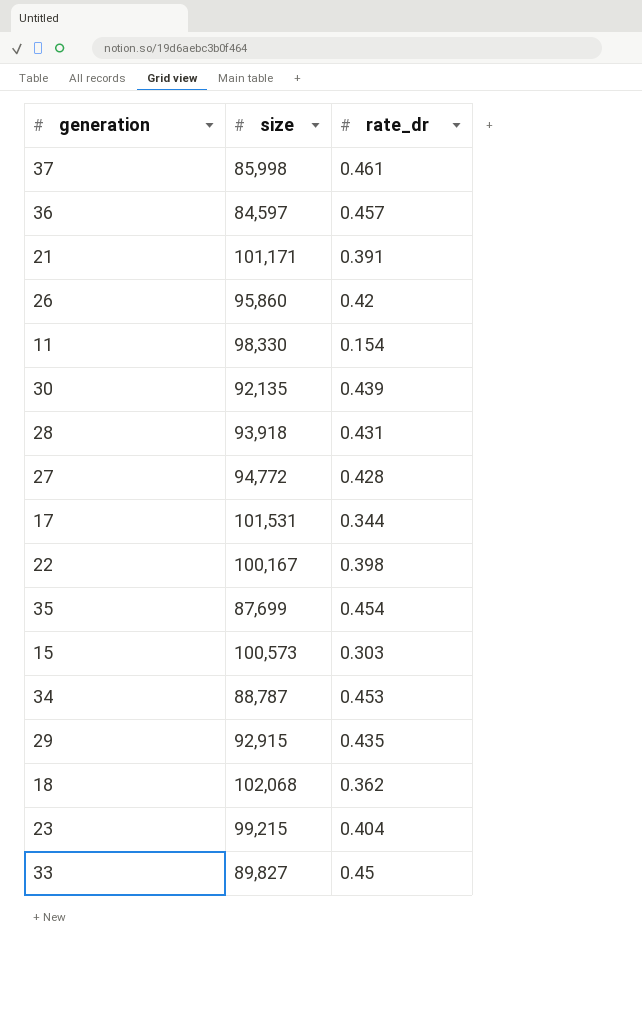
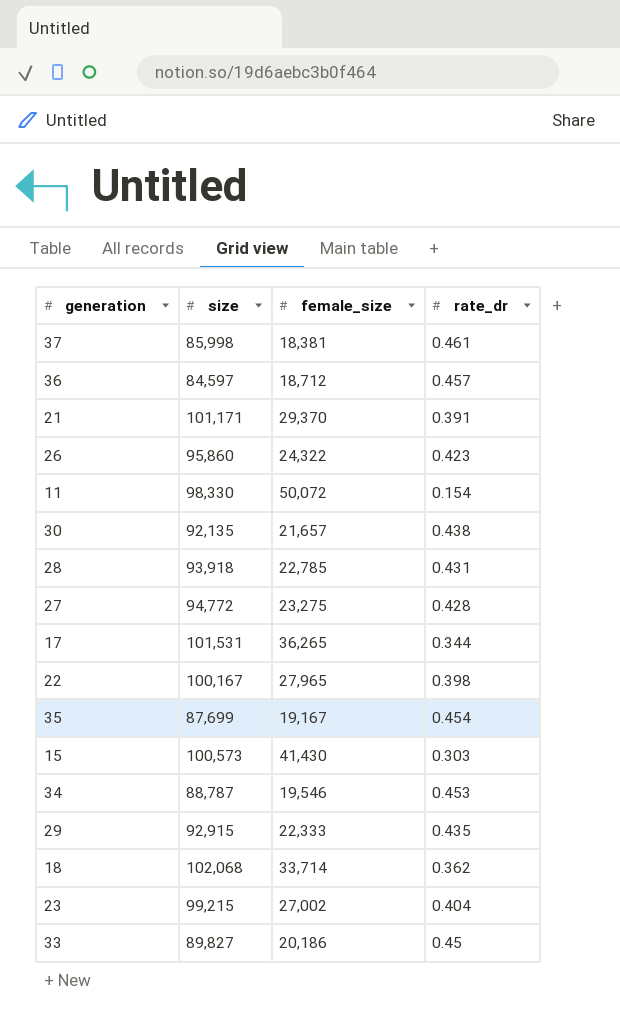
column female_size | position: none -> 3
26 | rate_dr: 0.42 -> 0.423
30 | rate_dr: 0.439 -> 0.438

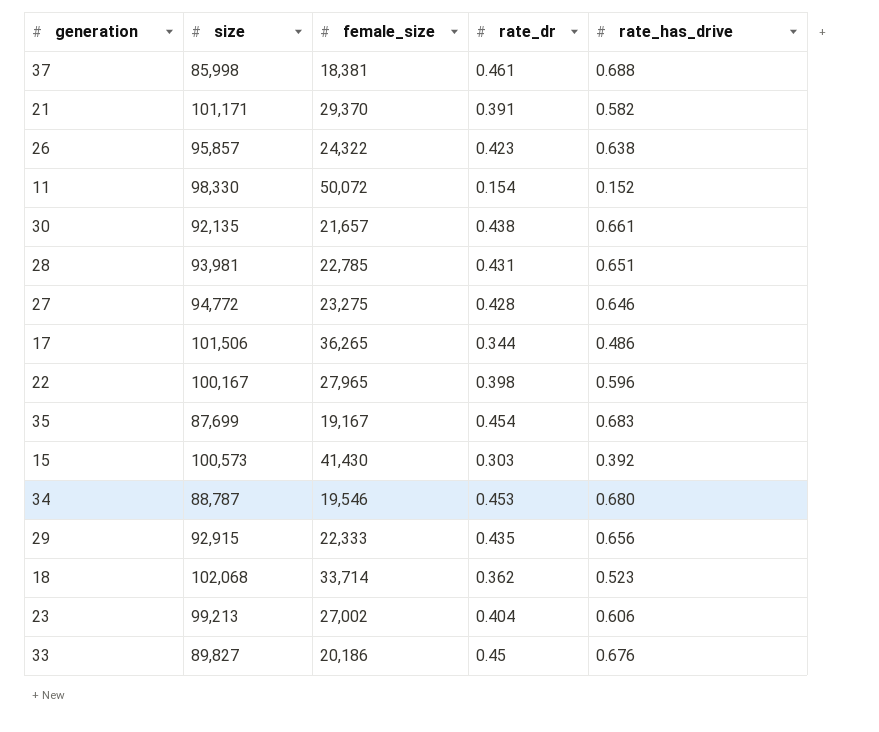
column rate_has_drive | position: none -> 5
row 36: 84,597 | 18,712 | 0.457 -> none
26 | size: 95,860 -> 95,857
28 | size: 93,918 -> 93,981
17 | size: 101,531 -> 101,506
23 | size: 99,215 -> 99,213

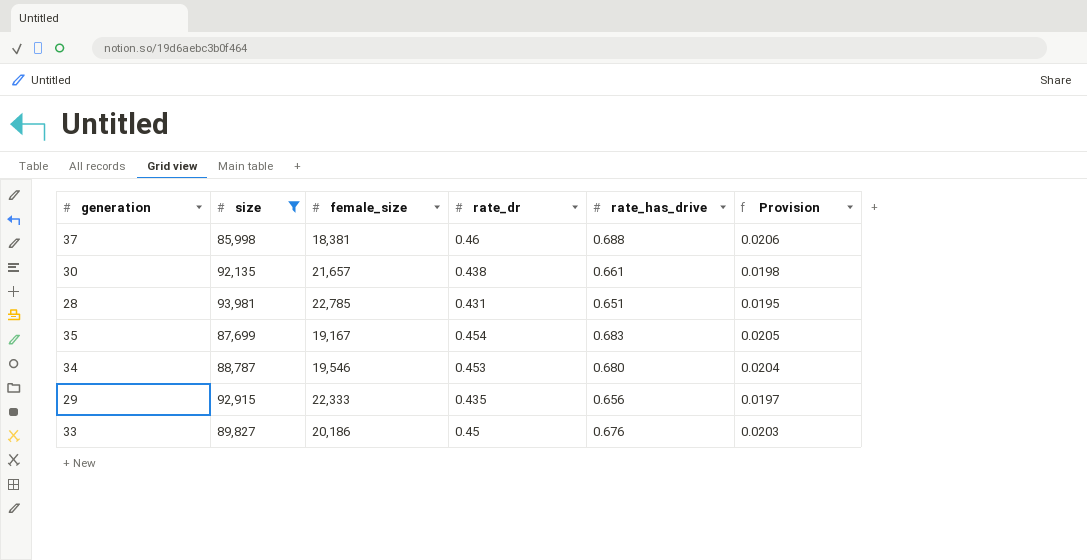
filter: none -> size <= 93,981
column Provision | formula: none -> [rate_has_drive] * 0.03
37 | rate_dr: 0.461 -> 0.46

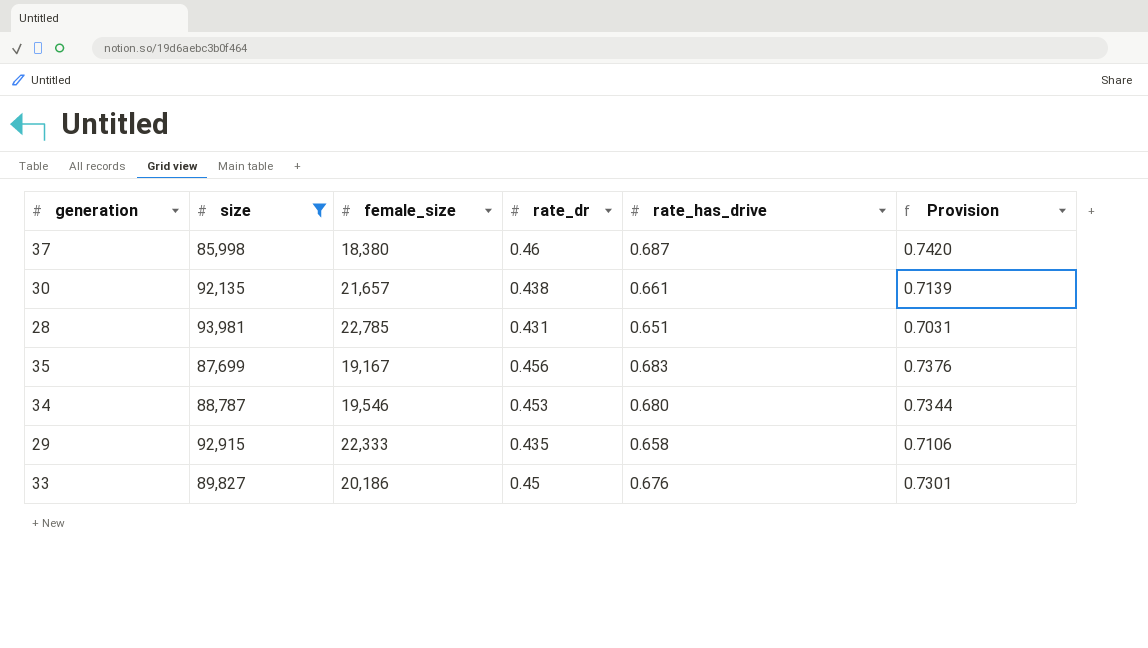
column Provision | formula: [rate_has_drive] * 0.03 -> [rate_has_drive] * 1.08
37 | female_size: 18,381 -> 18,380
37 | rate_has_drive: 0.688 -> 0.687
35 | rate_dr: 0.454 -> 0.456
29 | rate_has_drive: 0.656 -> 0.658

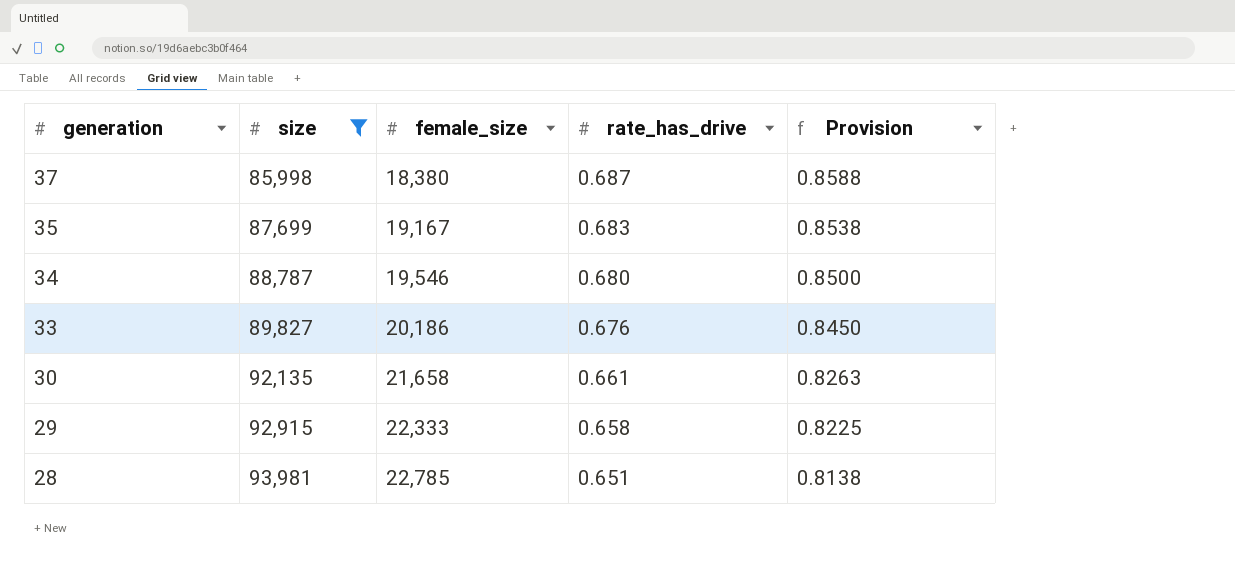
row order: none -> generation descending
column rate_dr | position: 4 -> none
column Provision | formula: [rate_has_drive] * 1.08 -> [rate_has_drive] * 1.25
30 | female_size: 21,657 -> 21,658

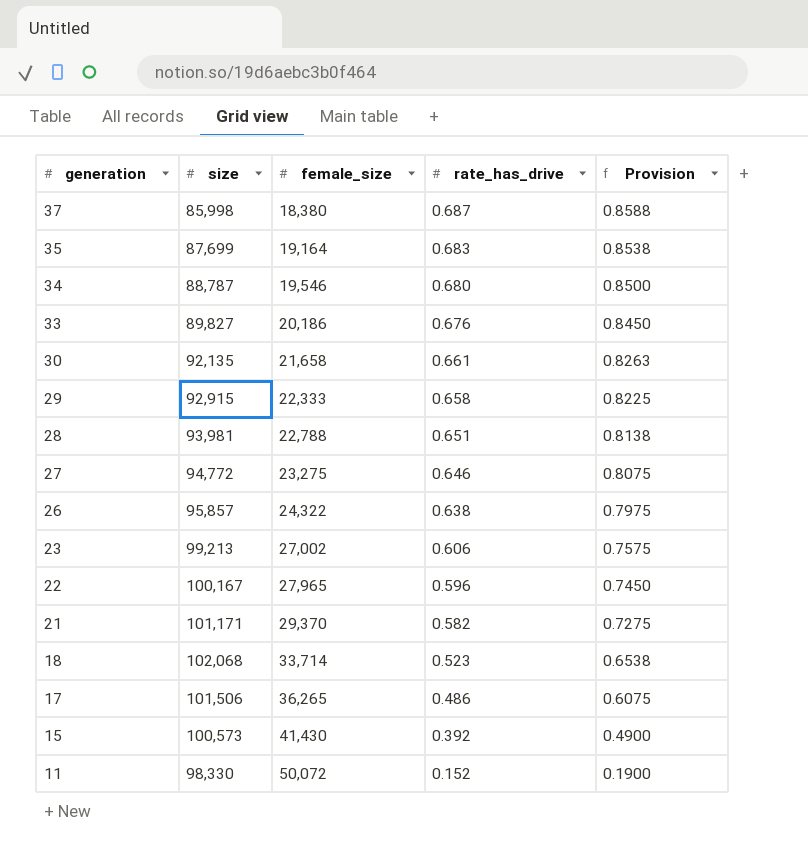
filter: size <= 93,981 -> none
35 | female_size: 19,167 -> 19,164
28 | female_size: 22,785 -> 22,788

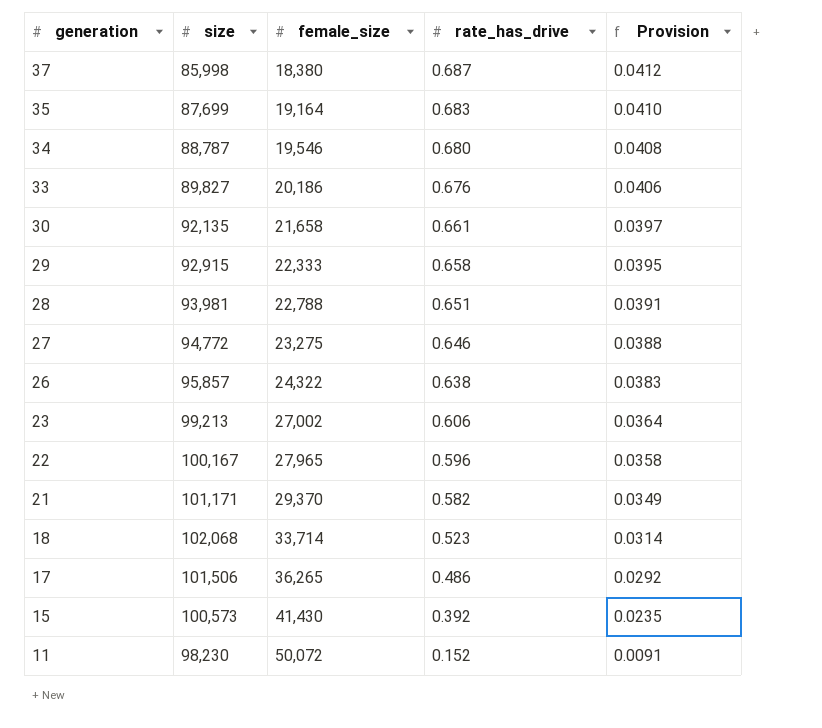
column Provision | formula: [rate_has_drive] * 1.25 -> [rate_has_drive] * 0.06
11 | size: 98,330 -> 98,230

